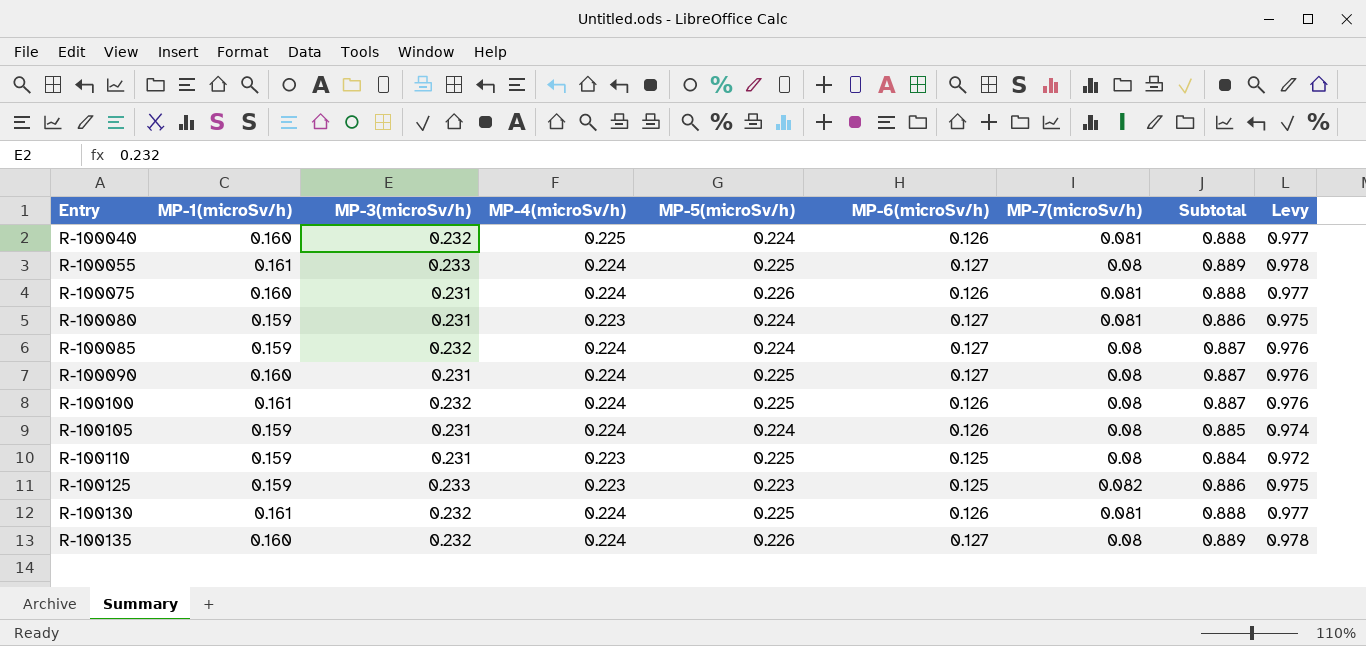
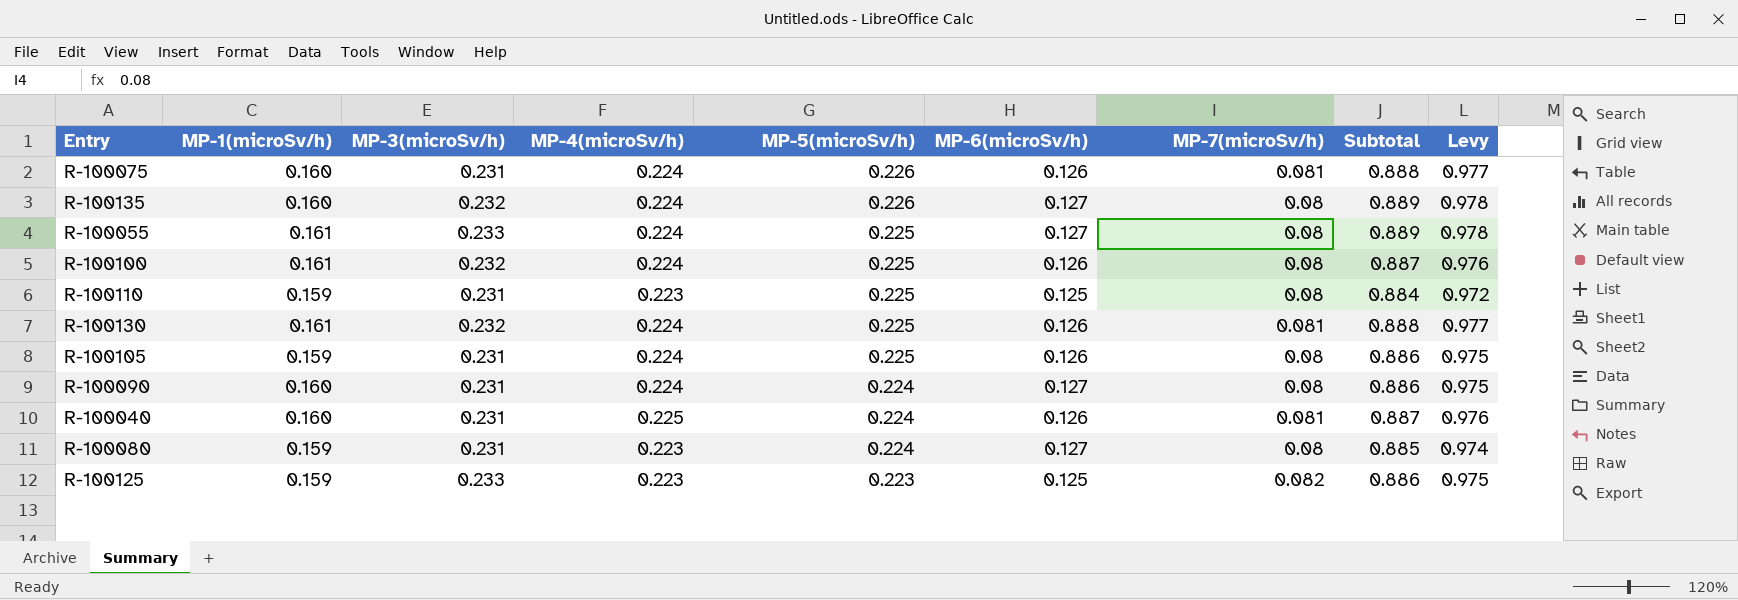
row order: Entry ascending -> MP-5(microSv/h) descending
row R-100085: 0.159 | 0.232 | 0.224 | 0.224 | 0.127 | 0.08 | 0.887 | 0.976 -> none
R-100105 | MP-5(microSv/h): 0.224 -> 0.225
R-100105 | Subtotal: 0.885 -> 0.886
R-100105 | Levy: 0.974 -> 0.975
R-100090 | MP-5(microSv/h): 0.225 -> 0.224
R-100090 | Subtotal: 0.887 -> 0.886
R-100090 | Levy: 0.976 -> 0.975
R-100040 | MP-3(microSv/h): 0.232 -> 0.231
R-100040 | Subtotal: 0.888 -> 0.887
R-100040 | Levy: 0.977 -> 0.976
R-100080 | MP-7(microSv/h): 0.081 -> 0.08
R-100080 | Subtotal: 0.886 -> 0.885
R-100080 | Levy: 0.975 -> 0.974

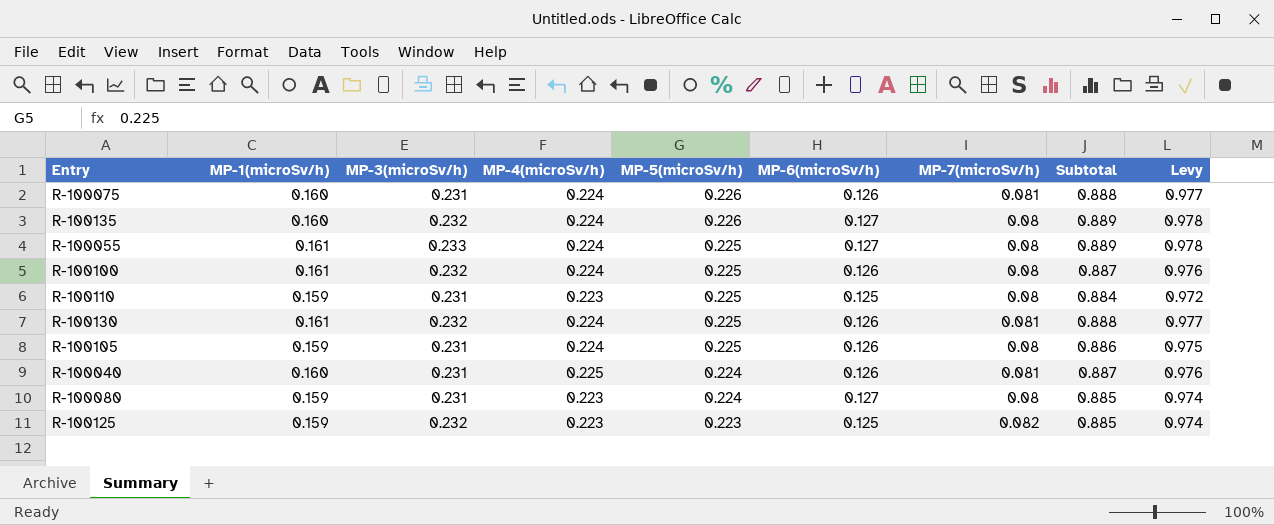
row R-100090: 0.160 | 0.231 | 0.224 | 0.224 | 0.127 | 0.08 | 0.886 | 0.975 -> none
R-100125 | MP-3(microSv/h): 0.233 -> 0.232
R-100125 | Subtotal: 0.886 -> 0.885
R-100125 | Levy: 0.975 -> 0.974

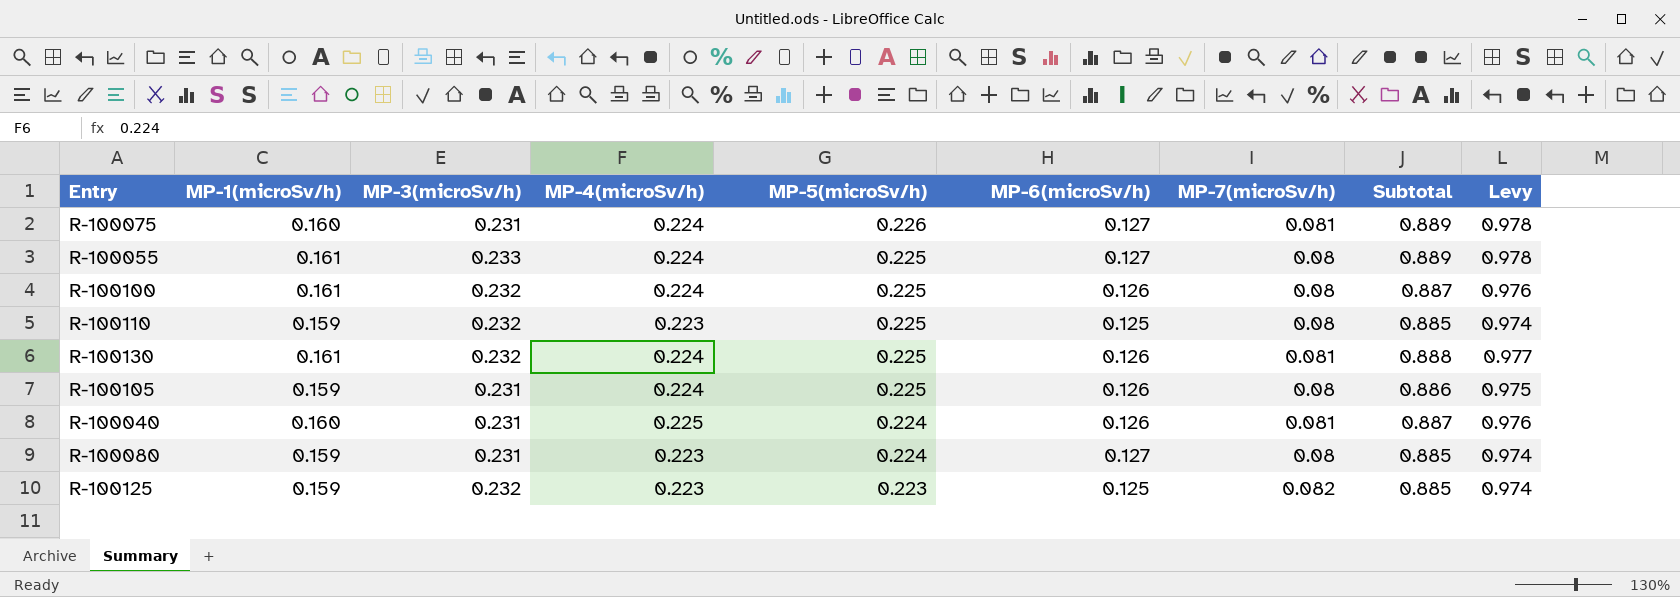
row R-100135: 0.160 | 0.232 | 0.224 | 0.226 | 0.127 | 0.08 | 0.889 | 0.978 -> none
R-100075 | MP-6(microSv/h): 0.126 -> 0.127
R-100075 | Subtotal: 0.888 -> 0.889
R-100075 | Levy: 0.977 -> 0.978
R-100110 | MP-3(microSv/h): 0.231 -> 0.232
R-100110 | Subtotal: 0.884 -> 0.885
R-100110 | Levy: 0.972 -> 0.974

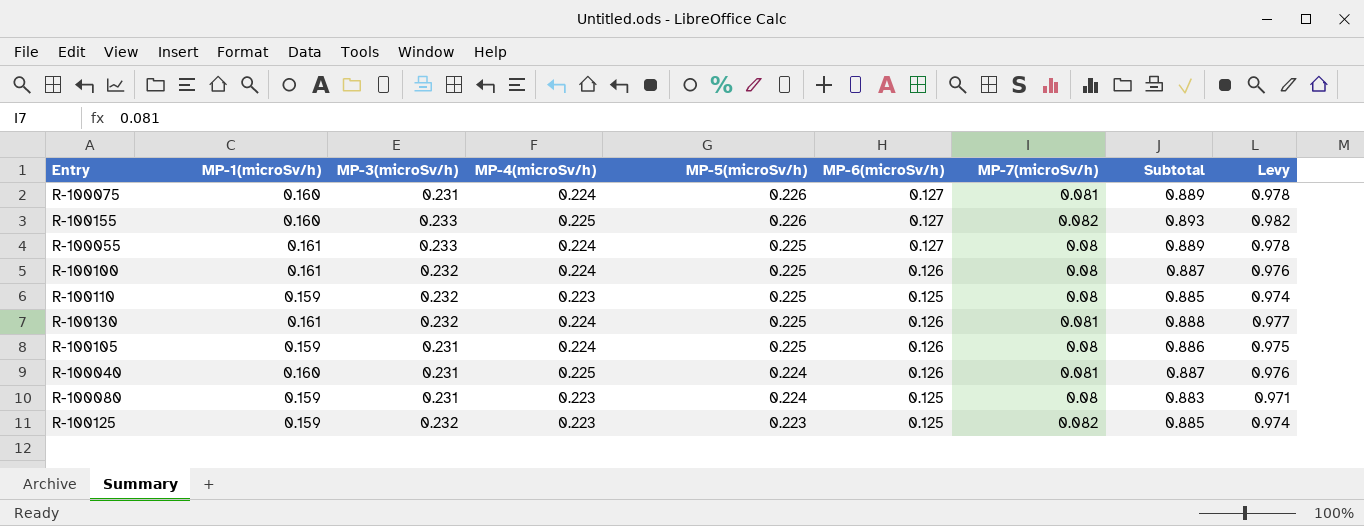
row R-100155: none -> 0.160 | 0.233 | 0.225 | 0.226 | 0.127 | 0.082 | 0.893 | 0.982
R-100080 | MP-6(microSv/h): 0.127 -> 0.125
R-100080 | Subtotal: 0.885 -> 0.883
R-100080 | Levy: 0.974 -> 0.971

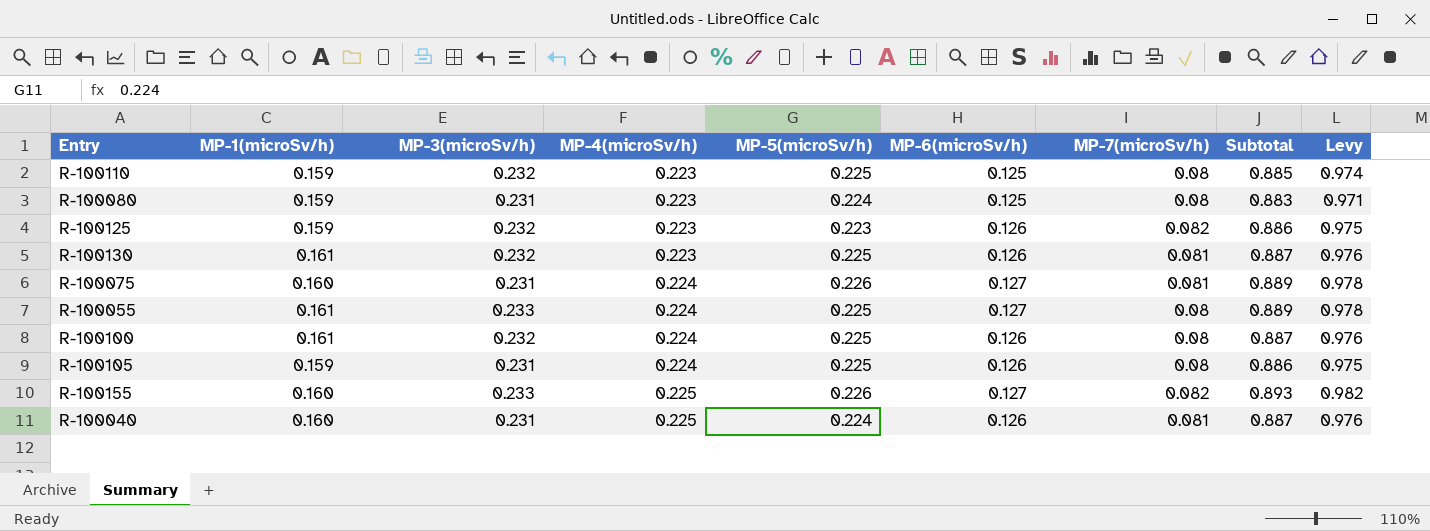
row order: MP-5(microSv/h) descending -> MP-4(microSv/h) ascending
R-100125 | MP-6(microSv/h): 0.125 -> 0.126
R-100125 | Subtotal: 0.885 -> 0.886
R-100125 | Levy: 0.974 -> 0.975
R-100130 | MP-4(microSv/h): 0.224 -> 0.223
R-100130 | Subtotal: 0.888 -> 0.887
R-100130 | Levy: 0.977 -> 0.976

